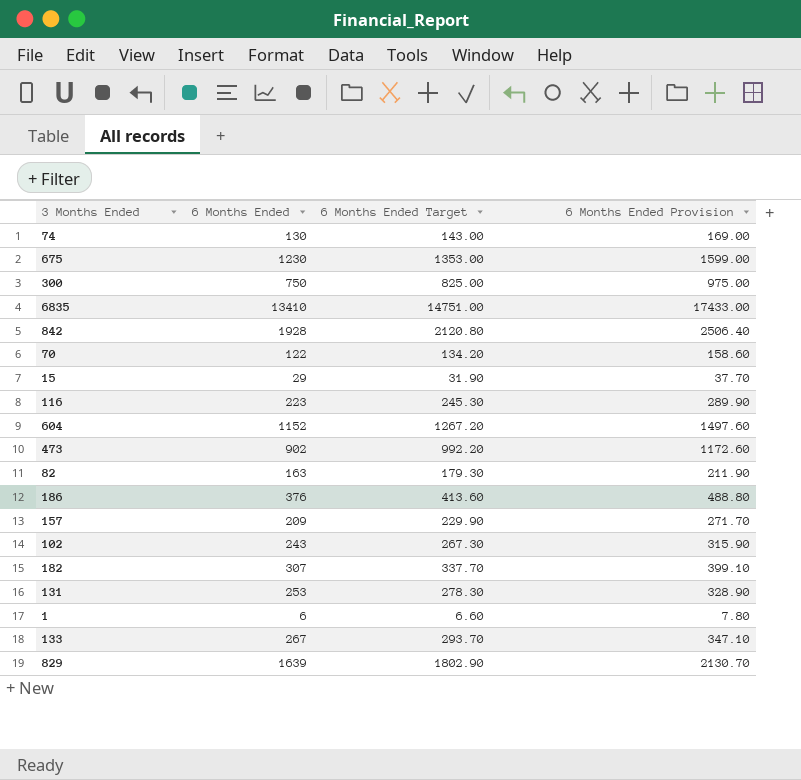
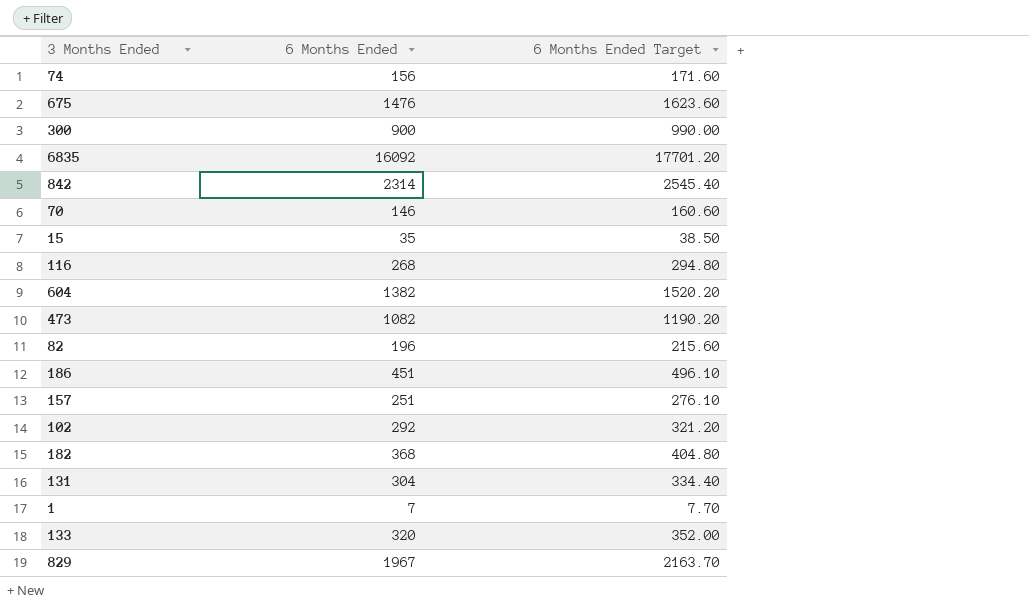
column 6 Months Ended Provision | formula: [6 Months Ended] * 1.3 -> none
74 | 6 Months Ended: 130 -> 156
74 | 6 Months Ended Target: 143.00 -> 171.60
675 | 6 Months Ended: 1230 -> 1476
675 | 6 Months Ended Target: 1353.00 -> 1623.60
300 | 6 Months Ended: 750 -> 900
300 | 6 Months Ended Target: 825.00 -> 990.00
6835 | 6 Months Ended: 13410 -> 16092
6835 | 6 Months Ended Target: 14751.00 -> 17701.20
842 | 6 Months Ended: 1928 -> 2314
842 | 6 Months Ended Target: 2120.80 -> 2545.40
70 | 6 Months Ended: 122 -> 146
70 | 6 Months Ended Target: 134.20 -> 160.60
15 | 6 Months Ended: 29 -> 35
15 | 6 Months Ended Target: 31.90 -> 38.50
116 | 6 Months Ended: 223 -> 268
116 | 6 Months Ended Target: 245.30 -> 294.80
604 | 6 Months Ended: 1152 -> 1382
604 | 6 Months Ended Target: 1267.20 -> 1520.20
473 | 6 Months Ended: 902 -> 1082
473 | 6 Months Ended Target: 992.20 -> 1190.20
82 | 6 Months Ended: 163 -> 196
82 | 6 Months Ended Target: 179.30 -> 215.60
186 | 6 Months Ended: 376 -> 451
186 | 6 Months Ended Target: 413.60 -> 496.10
157 | 6 Months Ended: 209 -> 251
157 | 6 Months Ended Target: 229.90 -> 276.10
102 | 6 Months Ended: 243 -> 292
102 | 6 Months Ended Target: 267.30 -> 321.20
182 | 6 Months Ended: 307 -> 368
182 | 6 Months Ended Target: 337.70 -> 404.80
131 | 6 Months Ended: 253 -> 304
131 | 6 Months Ended Target: 278.30 -> 334.40
1 | 6 Months Ended: 6 -> 7
1 | 6 Months Ended Target: 6.60 -> 7.70
133 | 6 Months Ended: 267 -> 320
133 | 6 Months Ended Target: 293.70 -> 352.00
829 | 6 Months Ended: 1639 -> 1967
829 | 6 Months Ended Target: 1802.90 -> 2163.70

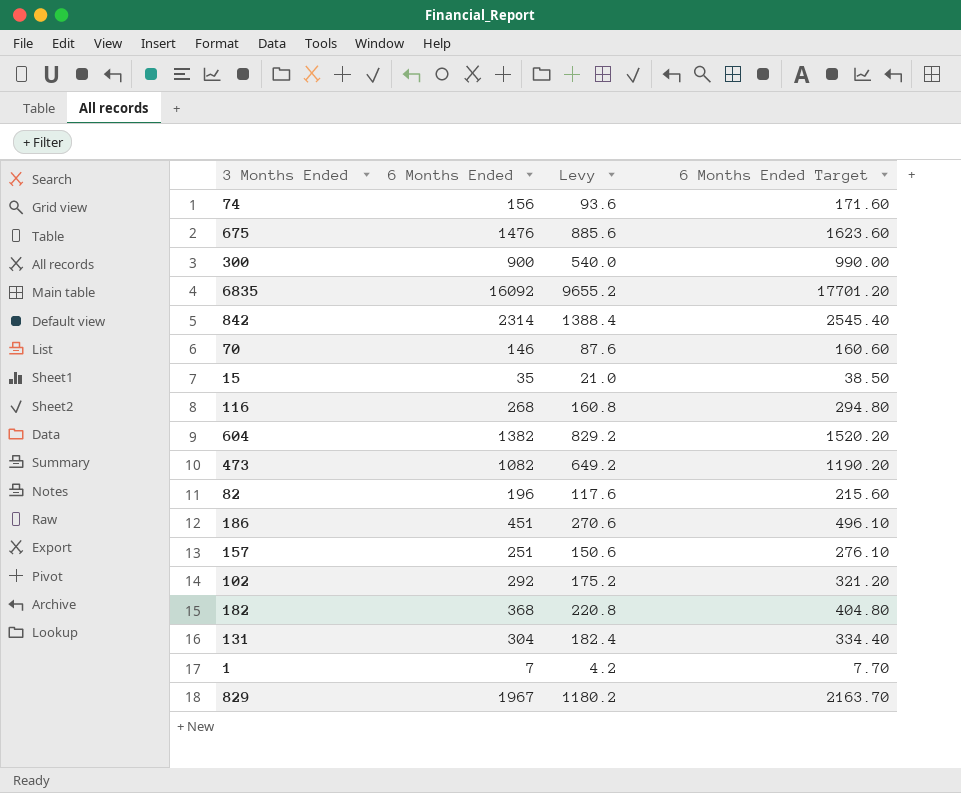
column Levy | formula: none -> [6 Months Ended] * 0.6
row 133: 320 | 352.00 -> none

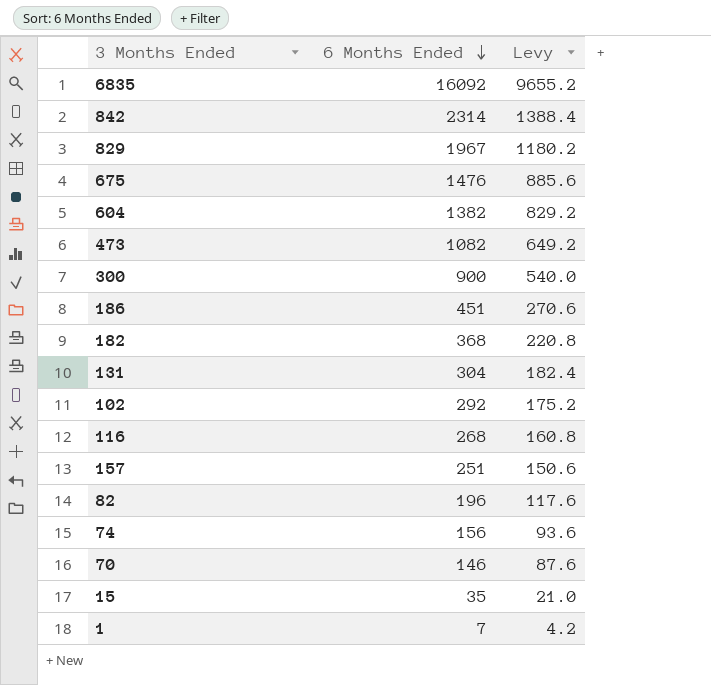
row order: none -> 6 Months Ended descending
column 6 Months Ended Target | formula: [6 Months Ended] * 1.1 -> none

